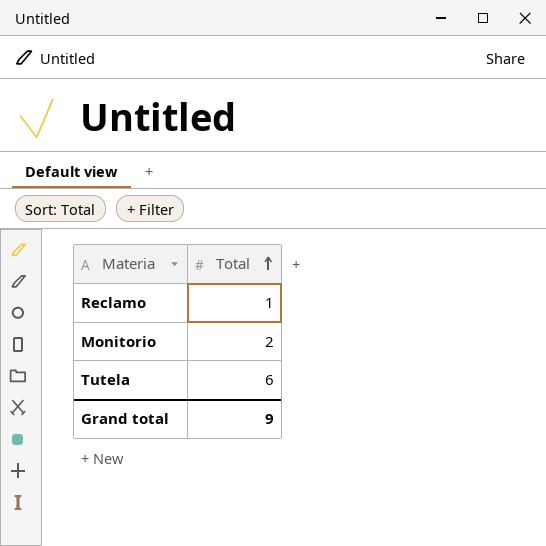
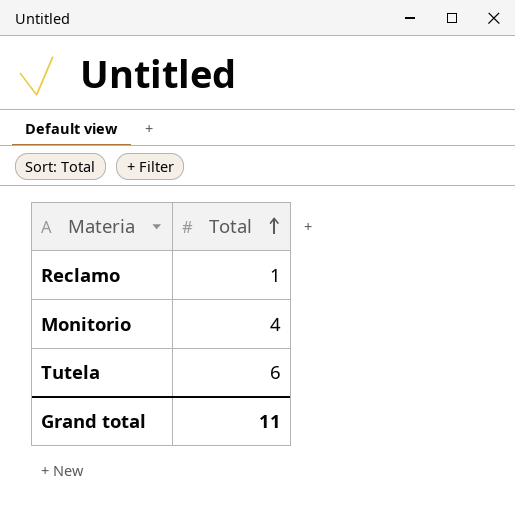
Monitorio | Total: 2 -> 4
Grand total | Total: 9 -> 11

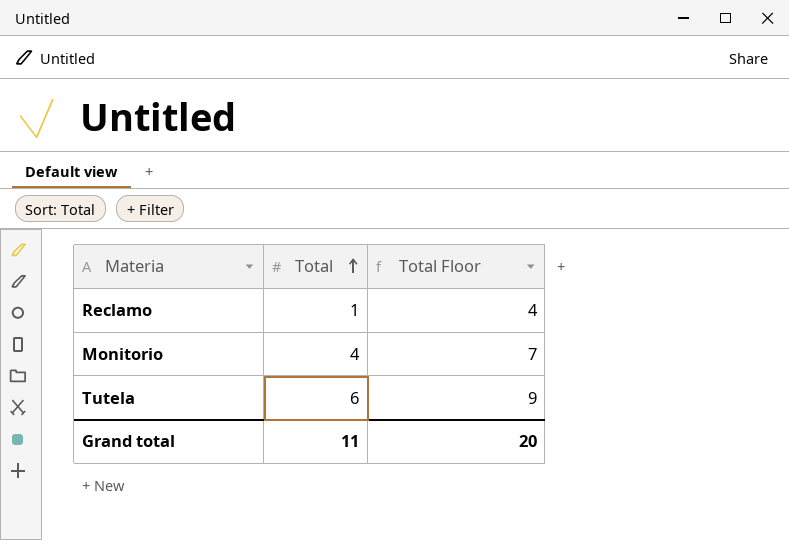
column Total Floor | formula: none -> [Total] + 3

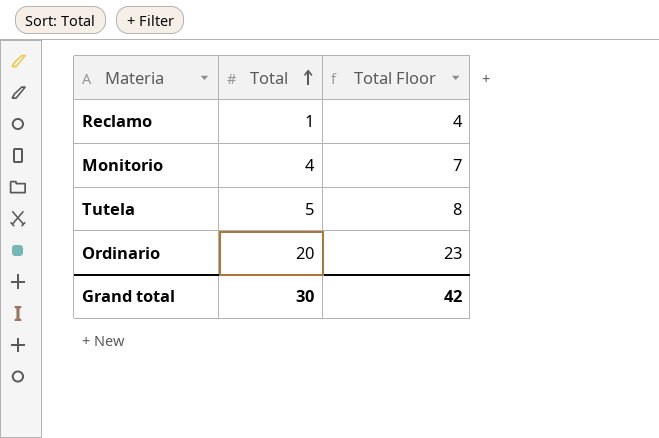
Tutela | Total: 6 -> 5
Tutela | Total Floor: 9 -> 8
row Ordinario: none -> 20 | 23
Grand total | Total: 11 -> 30
Grand total | Total Floor: 20 -> 42

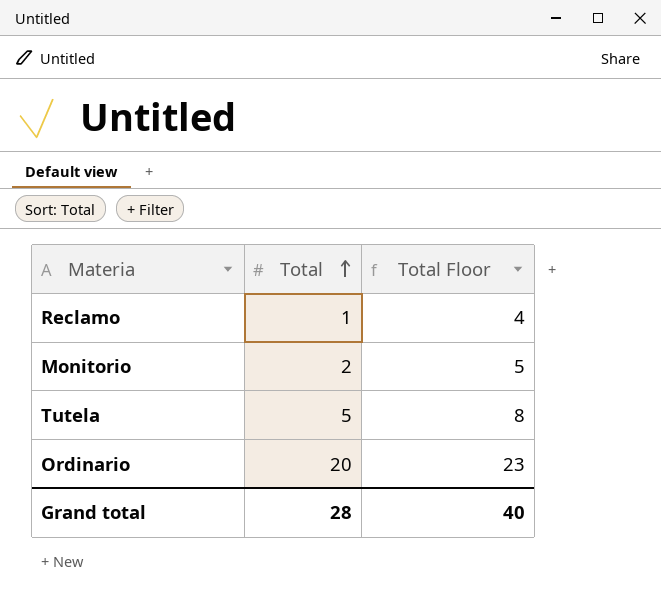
Monitorio | Total: 4 -> 2
Monitorio | Total Floor: 7 -> 5
Grand total | Total: 30 -> 28
Grand total | Total Floor: 42 -> 40

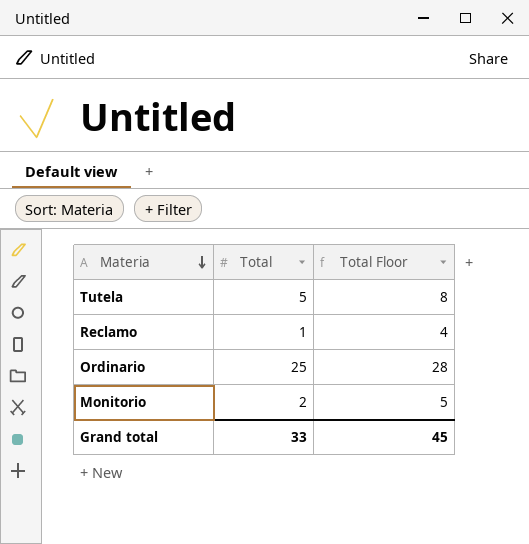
row order: Total ascending -> Materia descending
Ordinario | Total: 20 -> 25
Ordinario | Total Floor: 23 -> 28
Grand total | Total: 28 -> 33
Grand total | Total Floor: 40 -> 45

